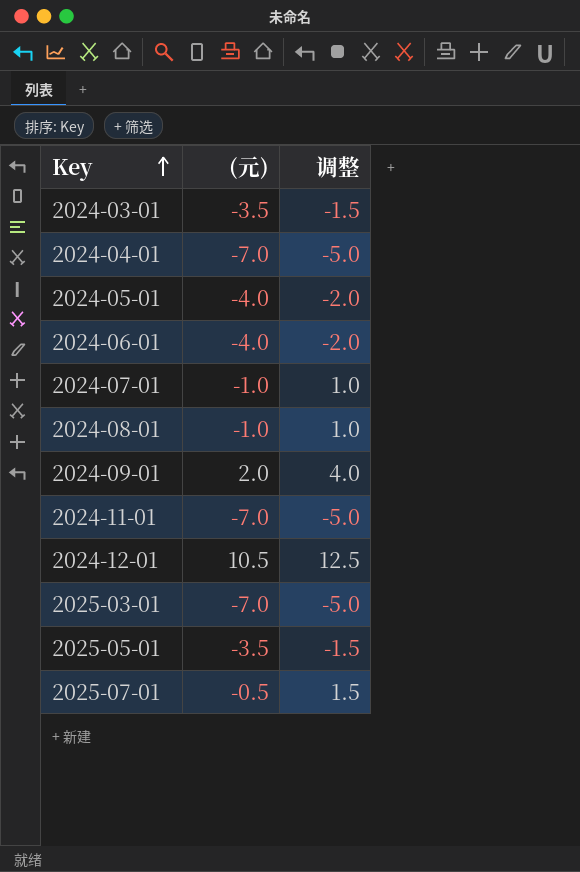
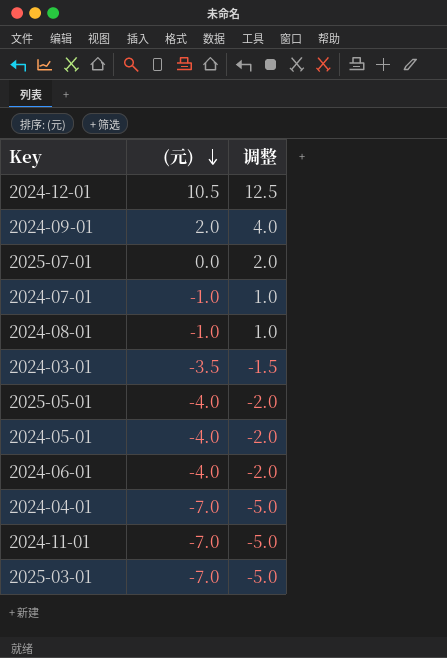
row order: Key ascending -> (元) descending
2025-07-01 | (元): -0.5 -> 0.0
2025-07-01 | 调整: 1.5 -> 2.0
2025-05-01 | (元): -3.5 -> -4.0
2025-05-01 | 调整: -1.5 -> -2.0

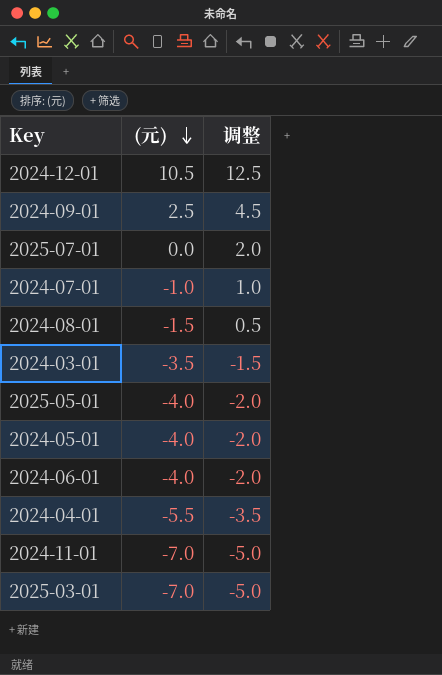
2024-09-01 | (元): 2.0 -> 2.5
2024-09-01 | 调整: 4.0 -> 4.5
2024-08-01 | (元): -1.0 -> -1.5
2024-08-01 | 调整: 1.0 -> 0.5
2024-04-01 | (元): -7.0 -> -5.5
2024-04-01 | 调整: -5.0 -> -3.5

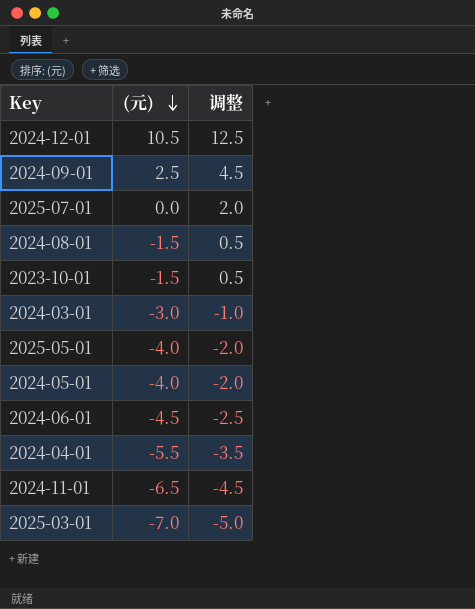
row 2024-07-01: -1.0 | 1.0 -> none
row 2023-10-01: none -> -1.5 | 0.5
2024-03-01 | (元): -3.5 -> -3.0
2024-03-01 | 调整: -1.5 -> -1.0
2024-06-01 | (元): -4.0 -> -4.5
2024-06-01 | 调整: -2.0 -> -2.5
2024-11-01 | (元): -7.0 -> -6.5
2024-11-01 | 调整: -5.0 -> -4.5

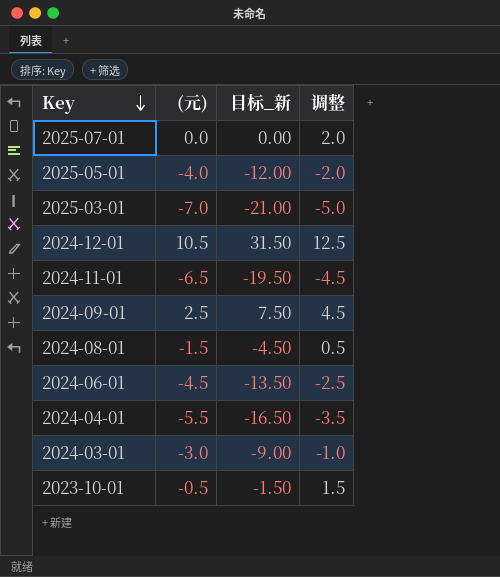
row order: (元) descending -> Key descending
column 目标_新 | formula: none -> [(元)] * 3
row 2024-05-01: -4.0 | -2.0 -> none
2023-10-01 | (元): -1.5 -> -0.5
2023-10-01 | 调整: 0.5 -> 1.5

